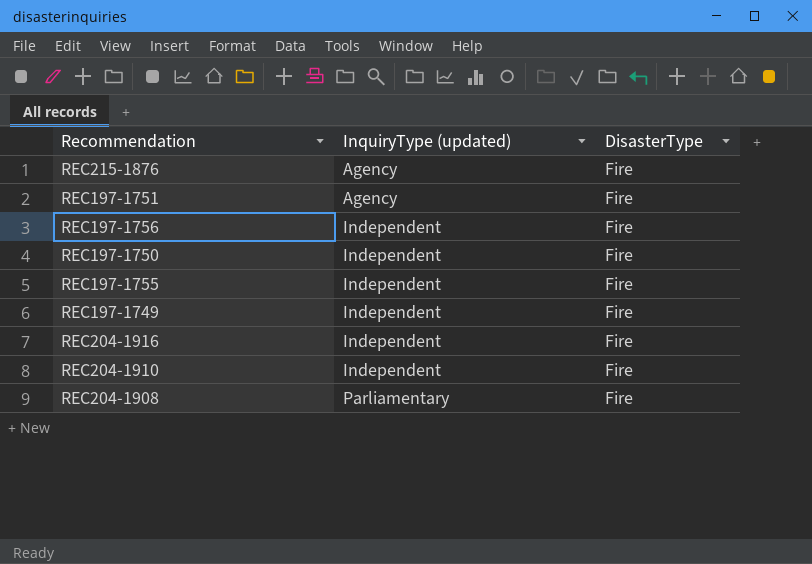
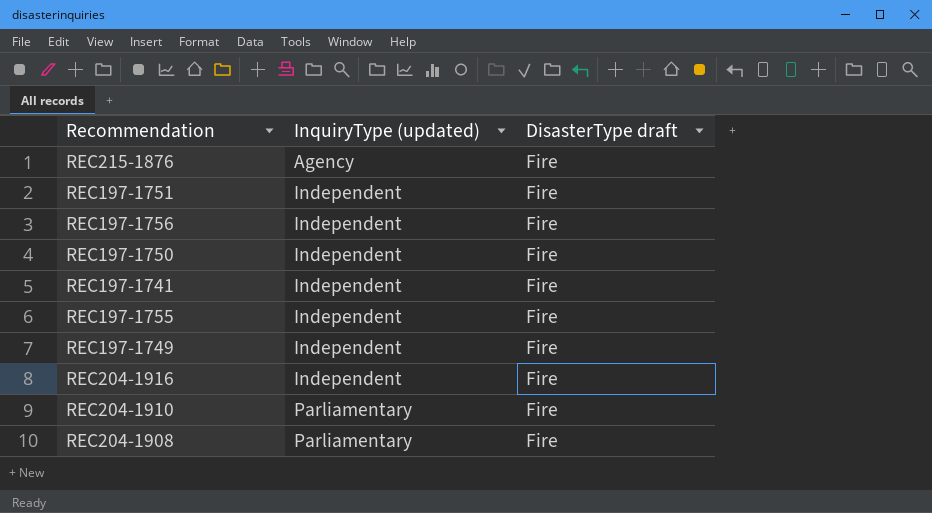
column name: DisasterType -> DisasterType draft
REC197-1751 | InquiryType (updated): Agency -> Independent
row REC197-1741: none -> Independent | Fire
REC204-1910 | InquiryType (updated): Independent -> Parliamentary

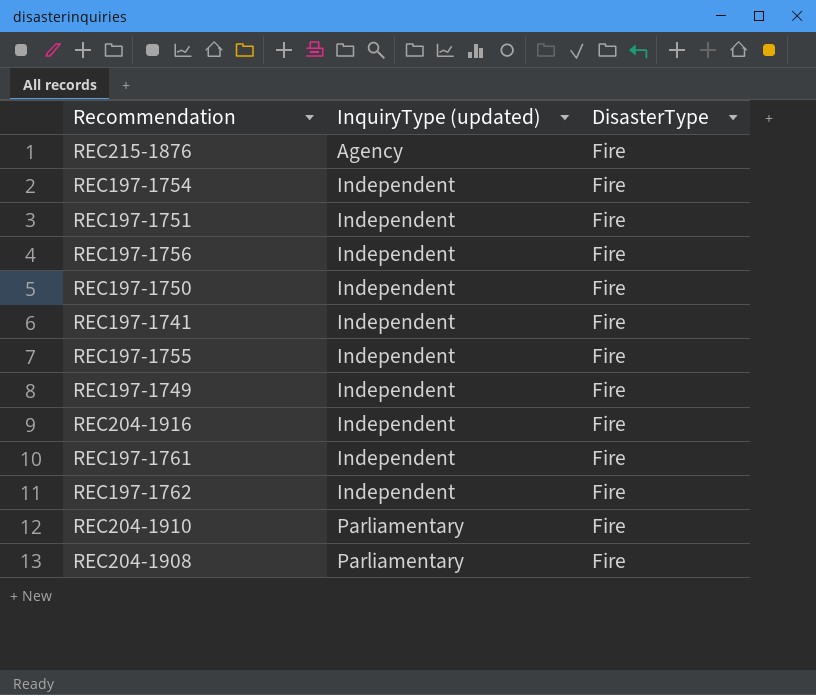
column name: DisasterType draft -> DisasterType
row REC197-1754: none -> Independent | Fire
row REC197-1761: none -> Independent | Fire
row REC197-1762: none -> Independent | Fire

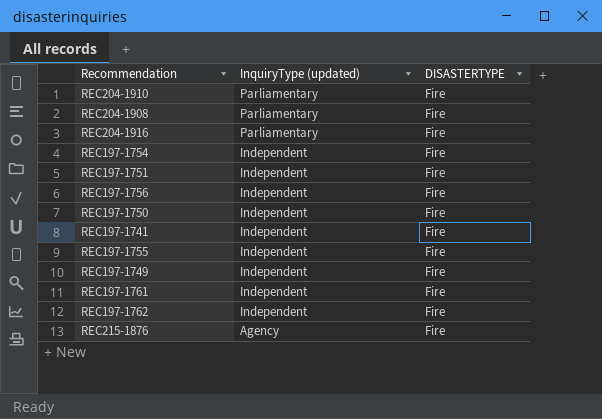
row order: InquiryType (updated) ascending -> InquiryType (updated) descending
column name: DisasterType -> DISASTERTYPE
REC204-1916 | InquiryType (updated): Independent -> Parliamentary

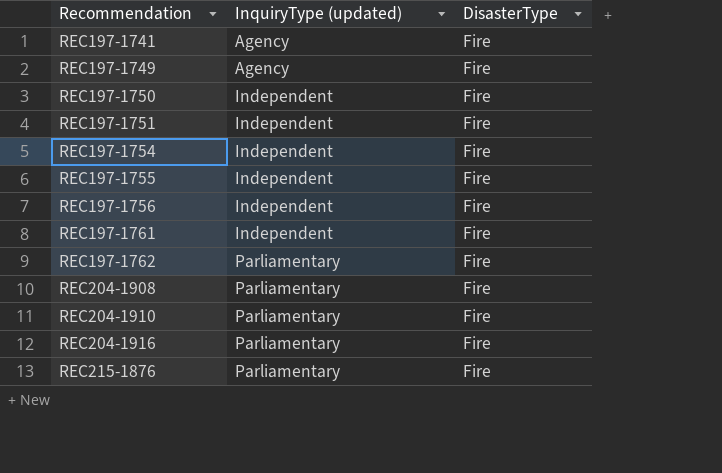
row order: InquiryType (updated) descending -> Recommendation ascending
column name: DISASTERTYPE -> DisasterType
REC197-1741 | InquiryType (updated): Independent -> Agency
REC197-1749 | InquiryType (updated): Independent -> Agency
REC197-1762 | InquiryType (updated): Independent -> Parliamentary
REC215-1876 | InquiryType (updated): Agency -> Parliamentary

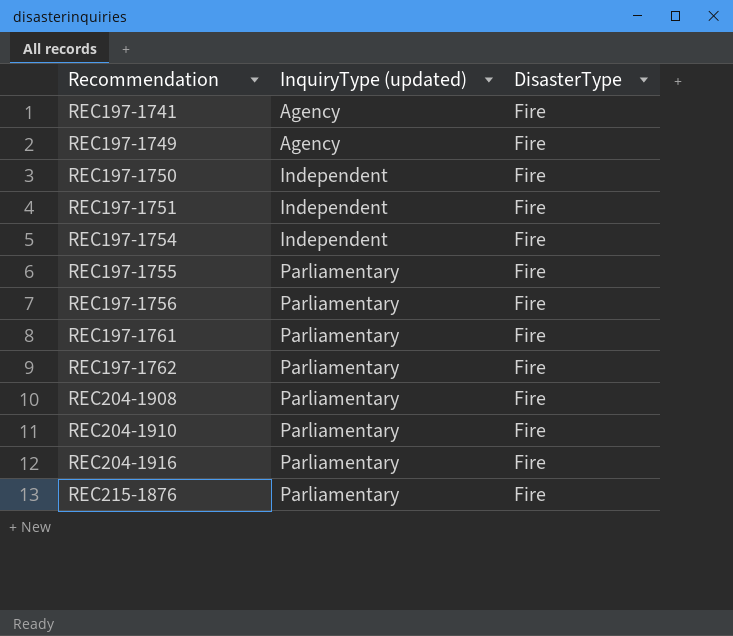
REC197-1755 | InquiryType (updated): Independent -> Parliamentary
REC197-1756 | InquiryType (updated): Independent -> Parliamentary
REC197-1761 | InquiryType (updated): Independent -> Parliamentary

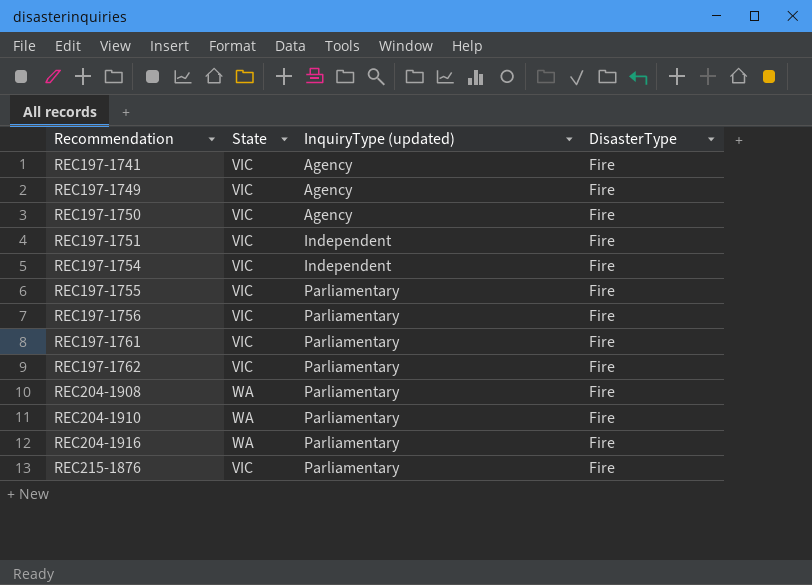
column State | position: none -> 2
REC197-1750 | InquiryType (updated): Independent -> Agency

